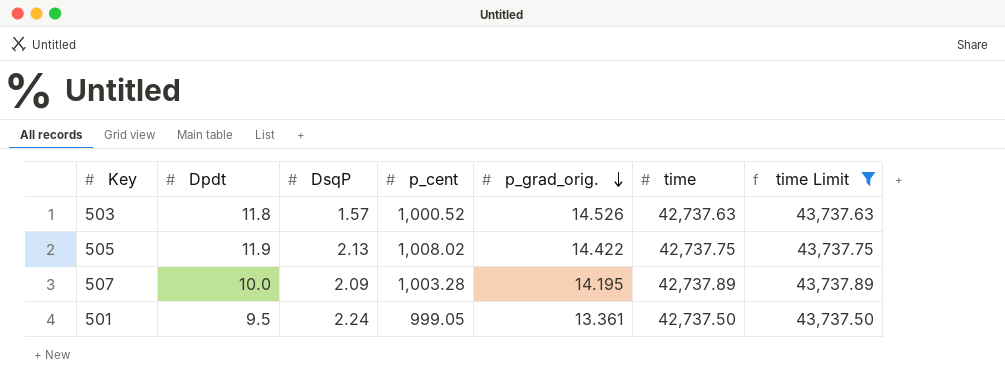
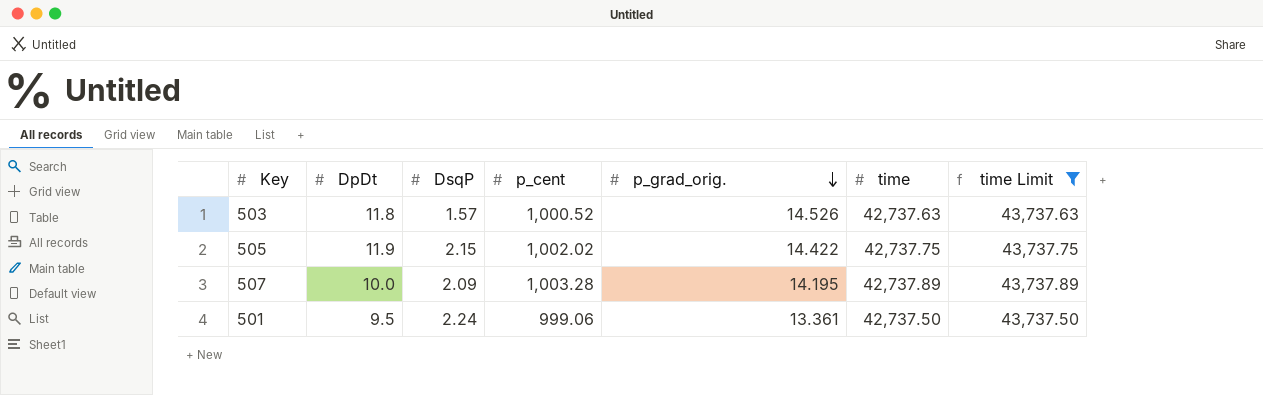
column name: Dpdt -> DpDt
505 | DsqP: 2.13 -> 2.15
505 | p_cent: 1,008.02 -> 1,002.02
501 | p_cent: 999.05 -> 999.06

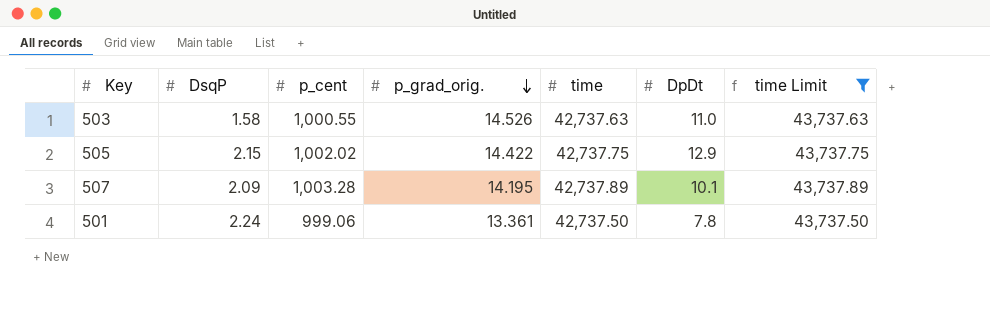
column DpDt | position: 2 -> 6
503 | DsqP: 1.57 -> 1.58
503 | p_cent: 1,000.52 -> 1,000.55
503 | DpDt: 11.8 -> 11.0
505 | DpDt: 11.9 -> 12.9
507 | DpDt: 10.0 -> 10.1
501 | DpDt: 9.5 -> 7.8

